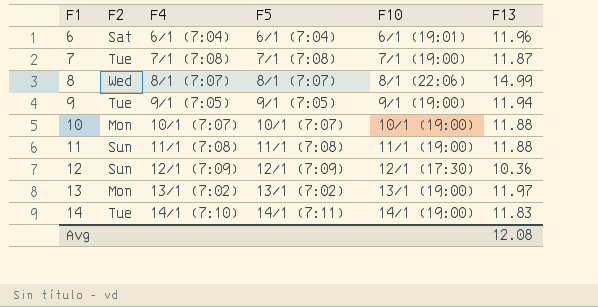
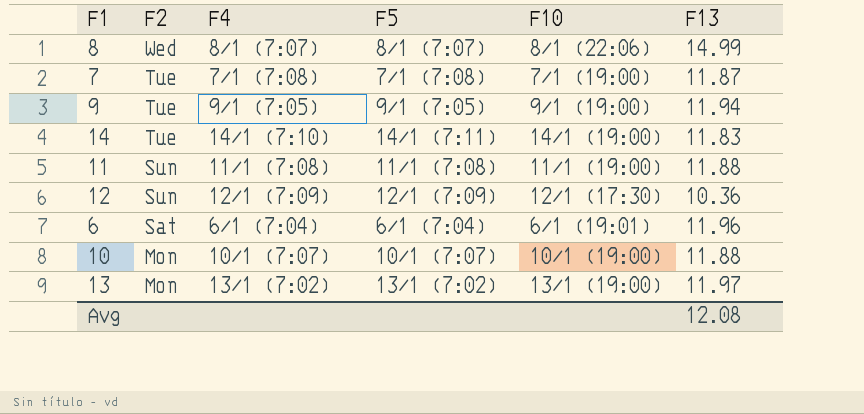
row order: F1 ascending -> F2 descending

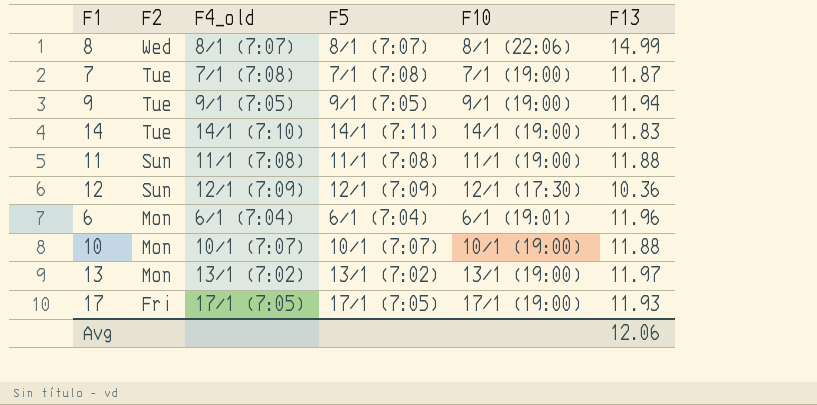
column name: F4 -> F4_old
6 | F2: Sat -> Mon
row 17: none -> Fri | 17/1 (7:05) | 17/1 (7:05) | 17/1 (19:00) | 11.93
Avg | F13: 12.08 -> 12.06

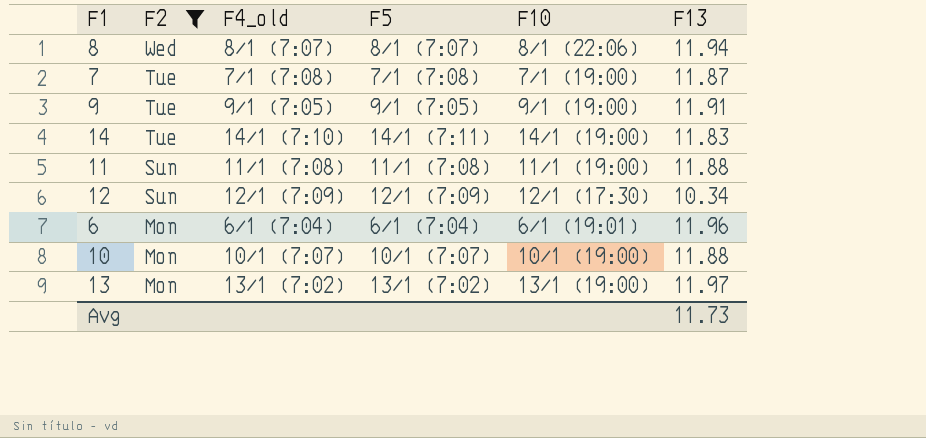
filter: none -> F2 != Fri
8 | F13: 14.99 -> 11.94
9 | F13: 11.94 -> 11.91
12 | F13: 10.36 -> 10.34
Avg | F13: 12.06 -> 11.73

